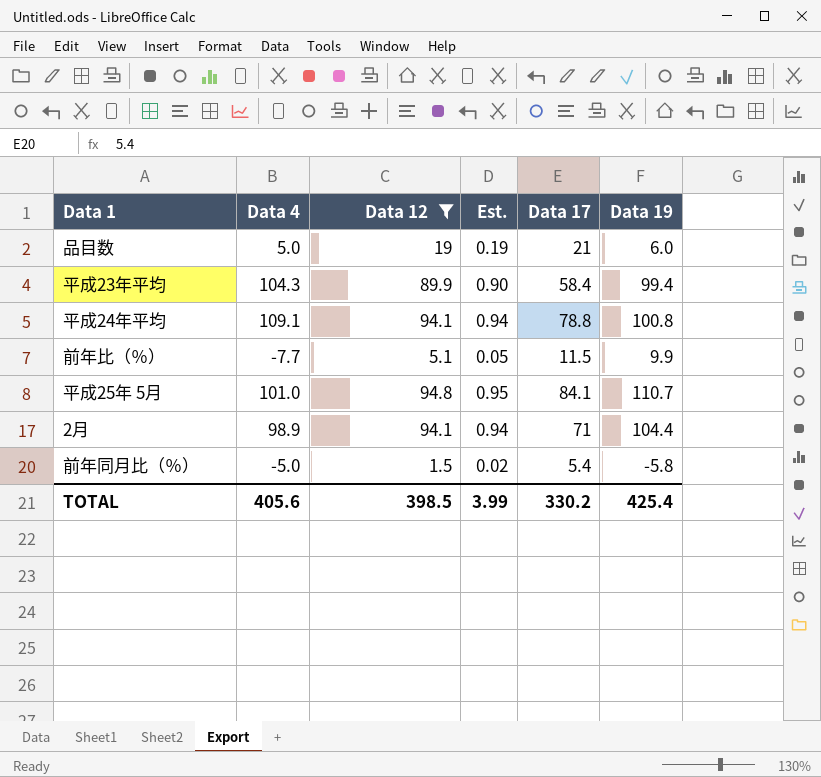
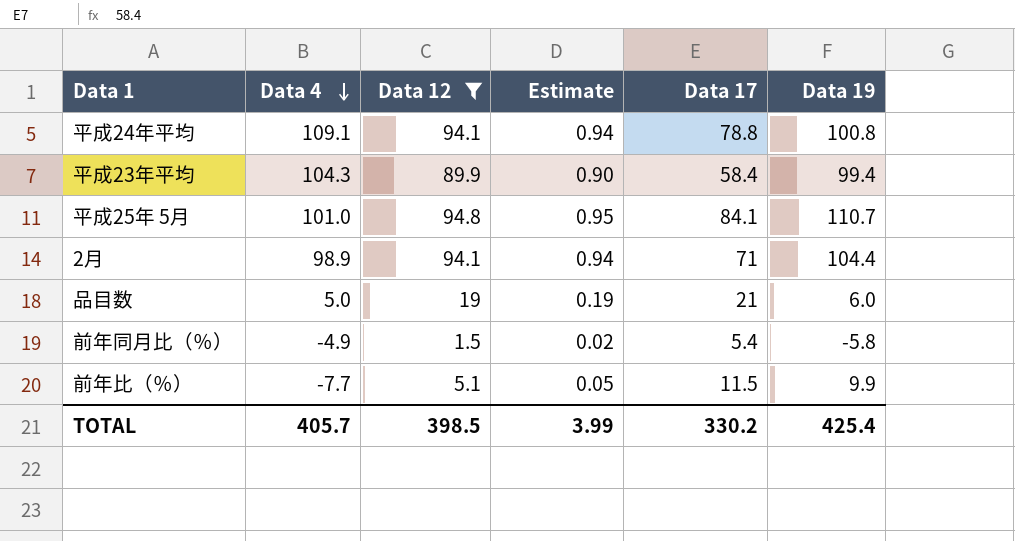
row order: none -> Data 4 descending
column name: Est. -> Estimate
前年同月比（％） | Data 4: -5.0 -> -4.9
TOTAL | Data 4: 405.6 -> 405.7

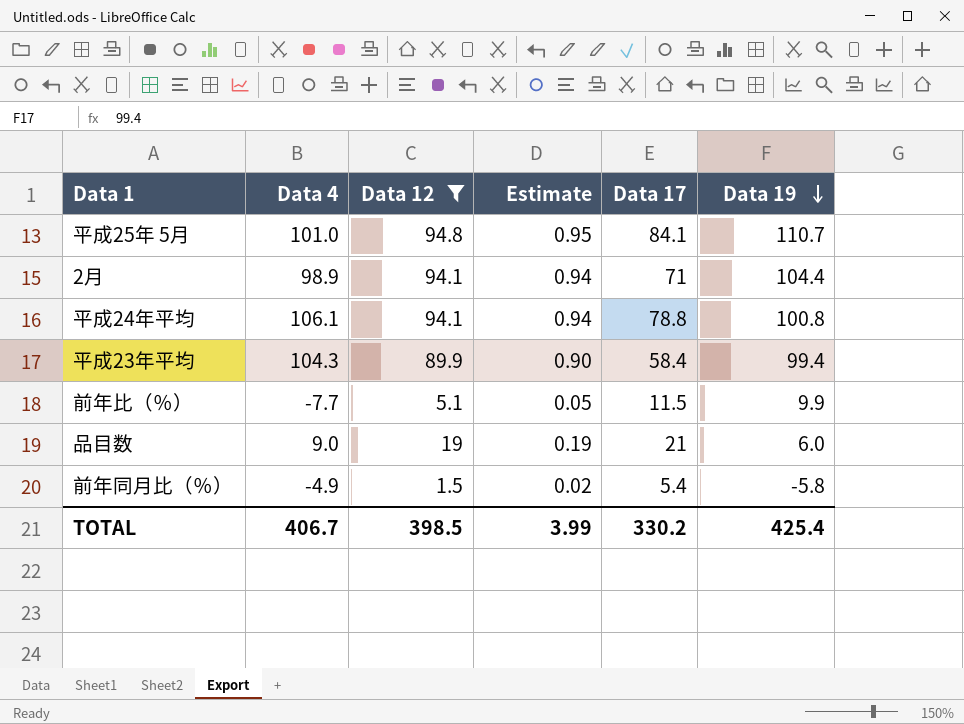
row order: Data 4 descending -> Data 19 descending
平成24年平均 | Data 4: 109.1 -> 106.1
品目数 | Data 4: 5.0 -> 9.0
TOTAL | Data 4: 405.7 -> 406.7

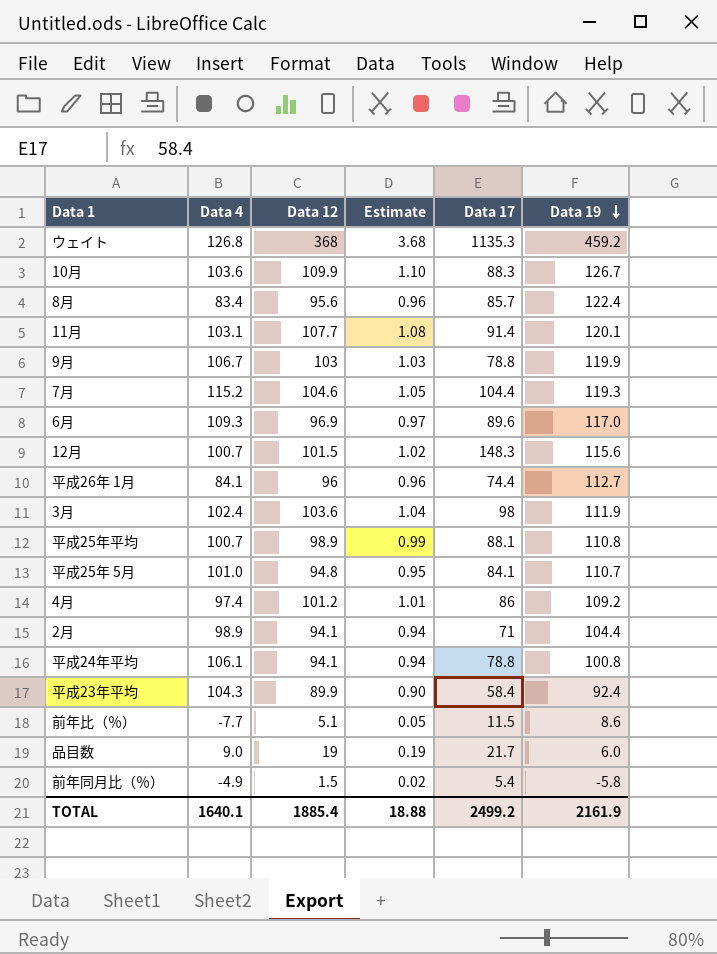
filter: Data 12 <= 94.8 -> none
平成23年平均 | Data 19: 99.4 -> 92.4
前年比（％） | Data 19: 9.9 -> 8.6
品目数 | Data 17: 21 -> 21.7
TOTAL | Data 4: 406.7 -> 1640.1
TOTAL | Data 12: 398.5 -> 1885.4
TOTAL | Estimate: 3.99 -> 18.88
TOTAL | Data 17: 330.2 -> 2499.2
TOTAL | Data 19: 425.4 -> 2161.9

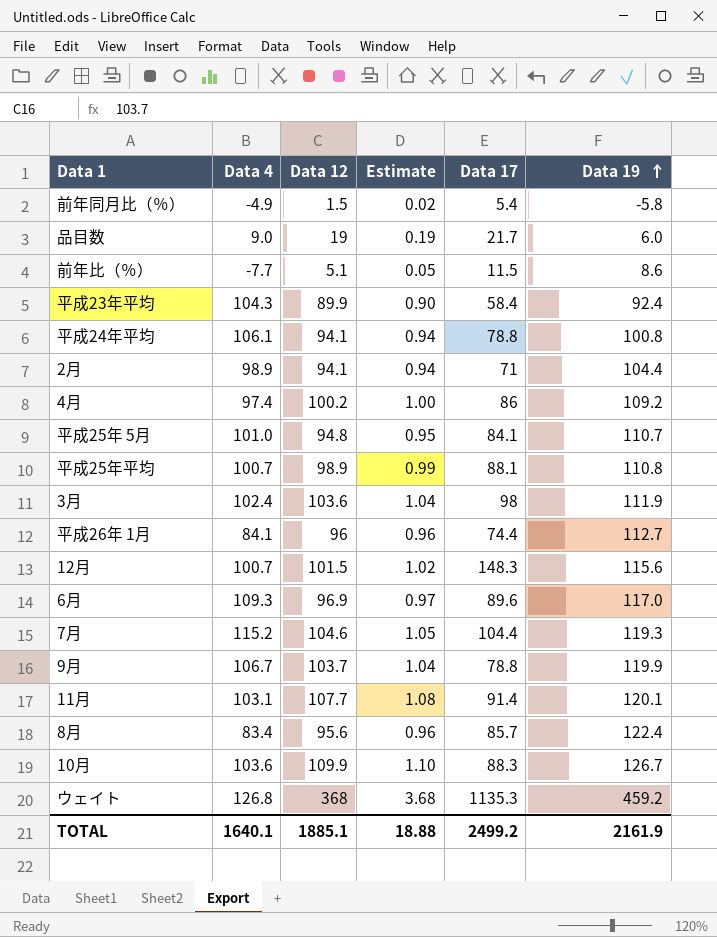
row order: Data 19 descending -> Data 19 ascending
4月 | Data 12: 101.2 -> 100.2
4月 | Estimate: 1.01 -> 1.00
9月 | Data 12: 103 -> 103.7
9月 | Estimate: 1.03 -> 1.04
TOTAL | Data 12: 1885.4 -> 1885.1

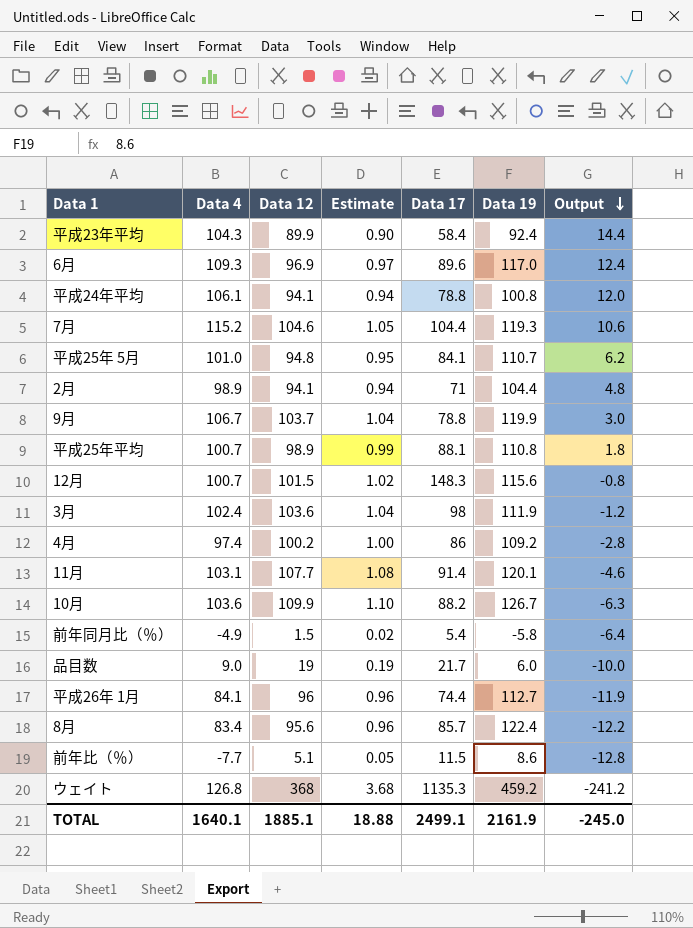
row order: Data 19 ascending -> Output descending
column Output | formula: none -> [Data 4] - [Data 12]
10月 | Data 17: 88.3 -> 88.2
TOTAL | Data 17: 2499.2 -> 2499.1

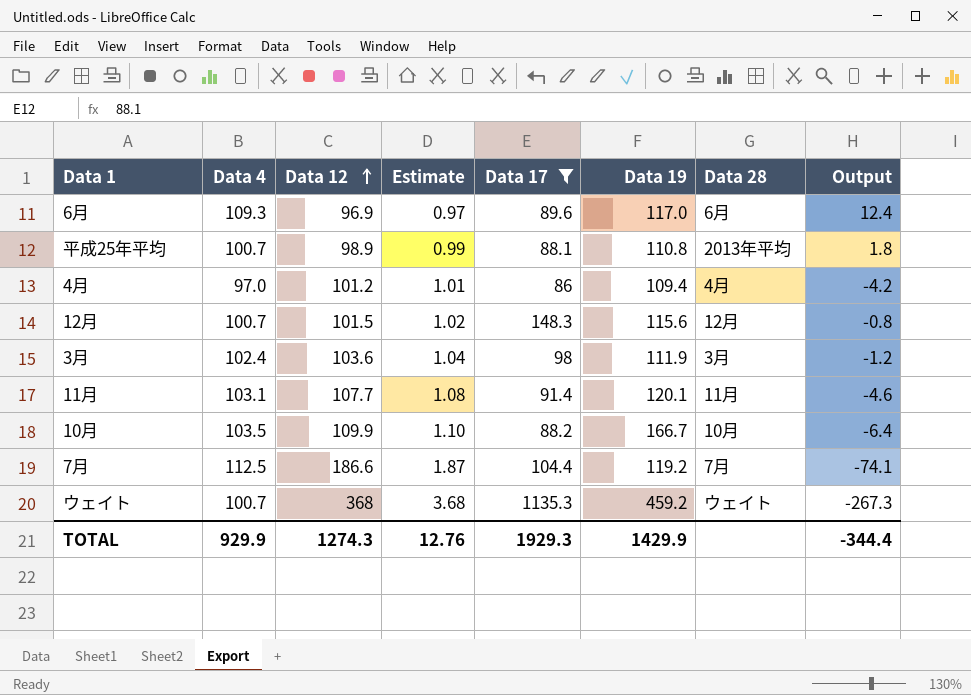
filter: none -> Data 17 >= 86
row order: Output descending -> Data 12 ascending
column Data 28 | position: none -> 7
4月 | Data 4: 97.4 -> 97.0
4月 | Data 12: 100.2 -> 101.2
4月 | Estimate: 1.00 -> 1.01
4月 | Data 19: 109.2 -> 109.4
4月 | Output: -2.8 -> -4.2
10月 | Data 4: 103.6 -> 103.5
10月 | Data 19: 126.7 -> 166.7
10月 | Output: -6.3 -> -6.4
7月 | Data 4: 115.2 -> 112.5
7月 | Data 12: 104.6 -> 186.6
7月 | Estimate: 1.05 -> 1.87
7月 | Data 19: 119.3 -> 119.2
7月 | Output: 10.6 -> -74.1
ウェイト | Data 4: 126.8 -> 100.7
ウェイト | Output: -241.2 -> -267.3
TOTAL | Data 4: 1640.1 -> 929.9
TOTAL | Data 12: 1885.1 -> 1274.3
TOTAL | Estimate: 18.88 -> 12.76
TOTAL | Data 17: 2499.1 -> 1929.3
TOTAL | Data 19: 2161.9 -> 1429.9
TOTAL | Output: -245.0 -> -344.4

